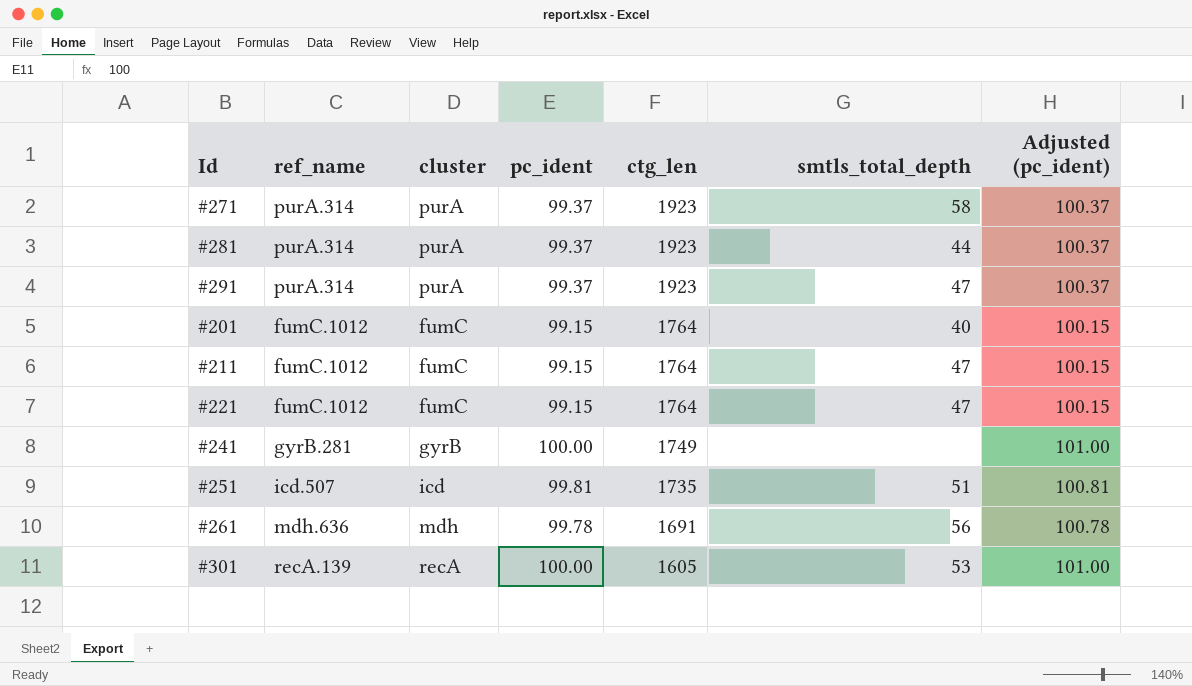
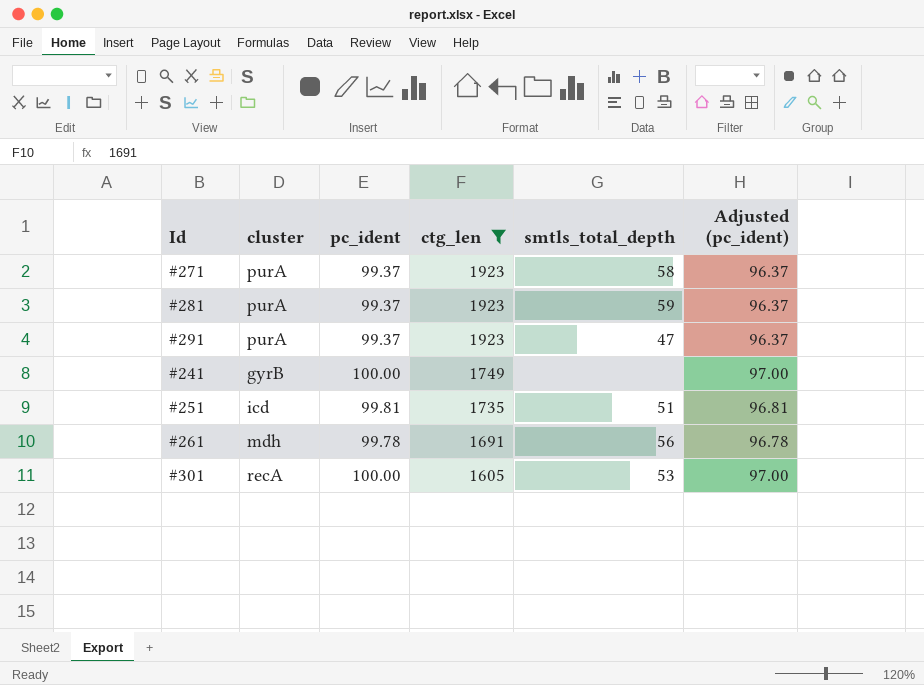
filter: none -> ctg_len != 1764
column ref_name | position: 2 -> none
column Adjusted (pc_ident) | formula: [pc_ident] + 1 -> [pc_ident] - 3
#281 | smtls_total_depth: 44 -> 59

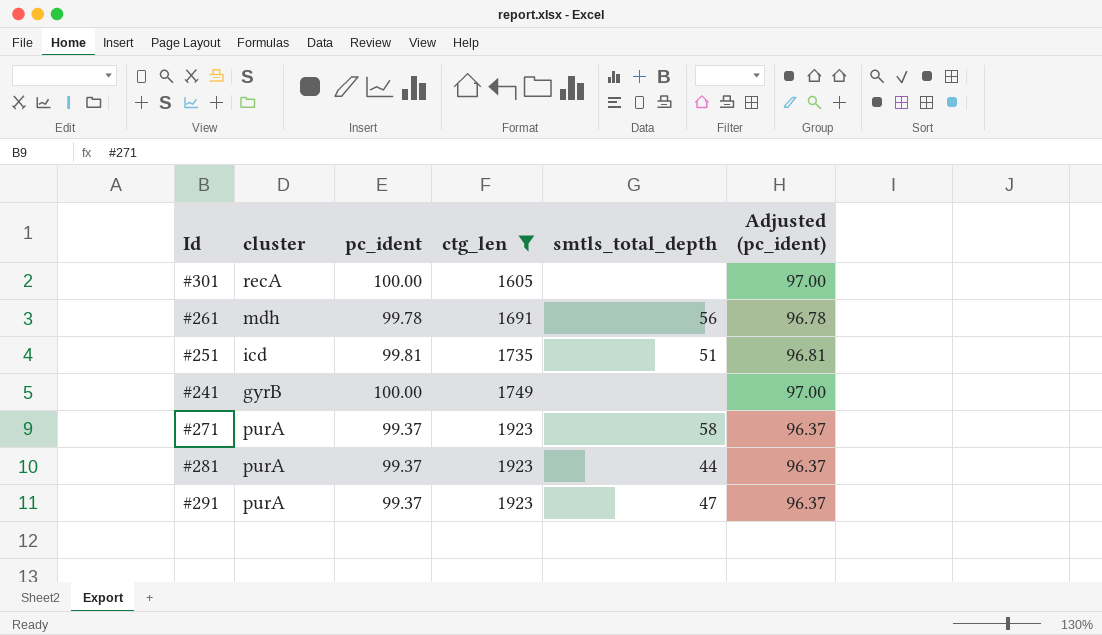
row order: ctg_len descending -> ctg_len ascending
#301 | smtls_total_depth: 53 -> none
#281 | smtls_total_depth: 59 -> 44

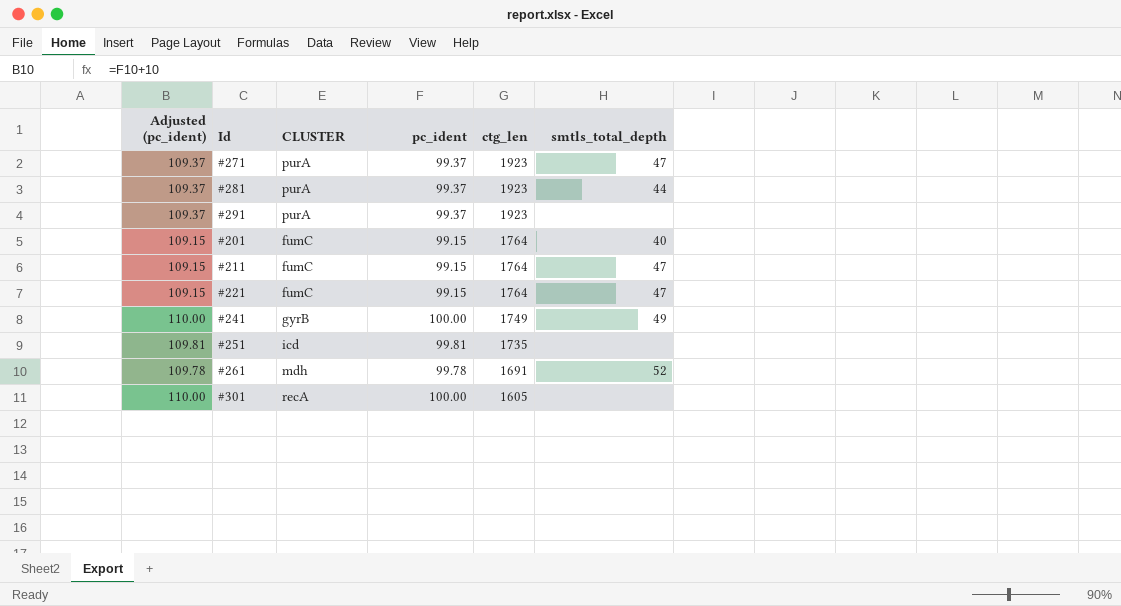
filter: ctg_len != 1764 -> none
row order: ctg_len ascending -> ctg_len descending
column Adjusted (pc_ident) | formula: [pc_ident] - 3 -> [pc_ident] + 10
column Adjusted (pc_ident) | position: 6 -> 1
column name: cluster -> CLUSTER
#271 | smtls_total_depth: 58 -> 47
#291 | smtls_total_depth: 47 -> none
#241 | smtls_total_depth: none -> 49
#251 | smtls_total_depth: 51 -> none
#261 | smtls_total_depth: 56 -> 52

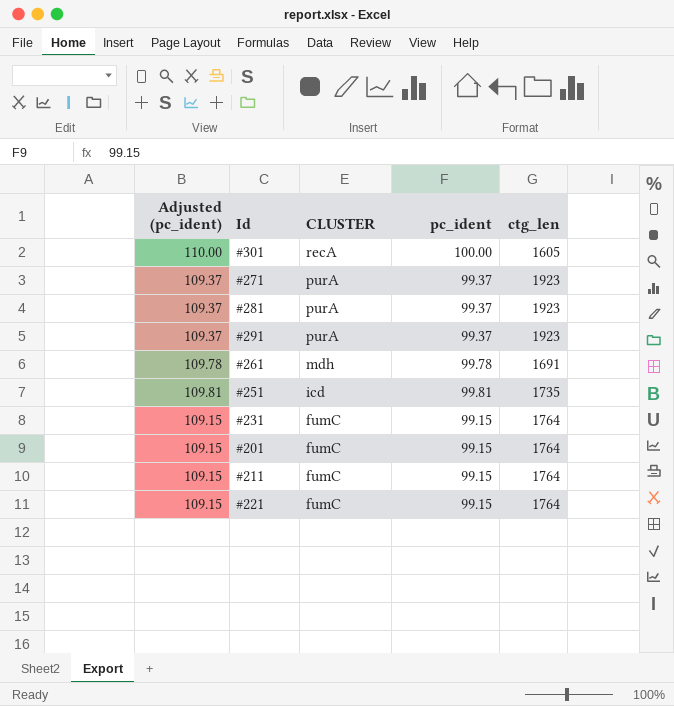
row order: ctg_len descending -> CLUSTER descending
column smtls_total_depth | position: 6 -> none
row #241: 110.00 | gyrB | 100.00 | 1749 | 49 -> none
row #231: none -> 109.15 | fumC | 99.15 | 1764

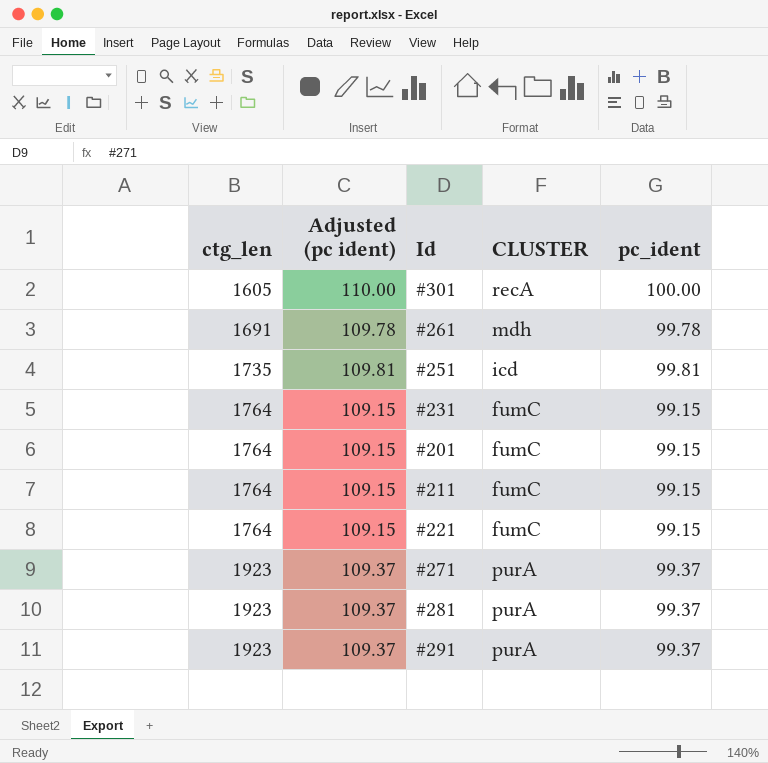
row order: CLUSTER descending -> ctg_len ascending
column ctg_len | position: 5 -> 1
column name: Adjusted (pc_ident) -> Adjusted (pc ident)

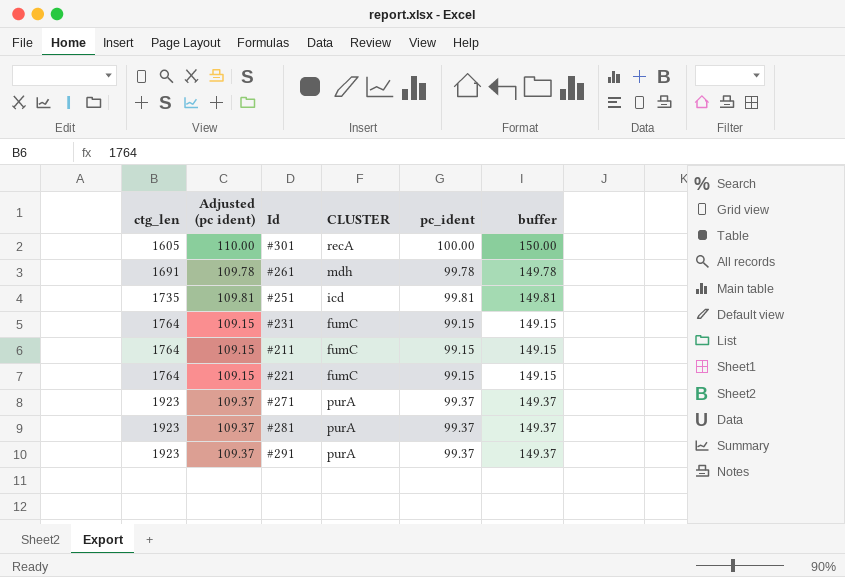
column buffer | formula: none -> [pc_ident] + 50
row #201: 1764 | 109.15 | fumC | 99.15 -> none

